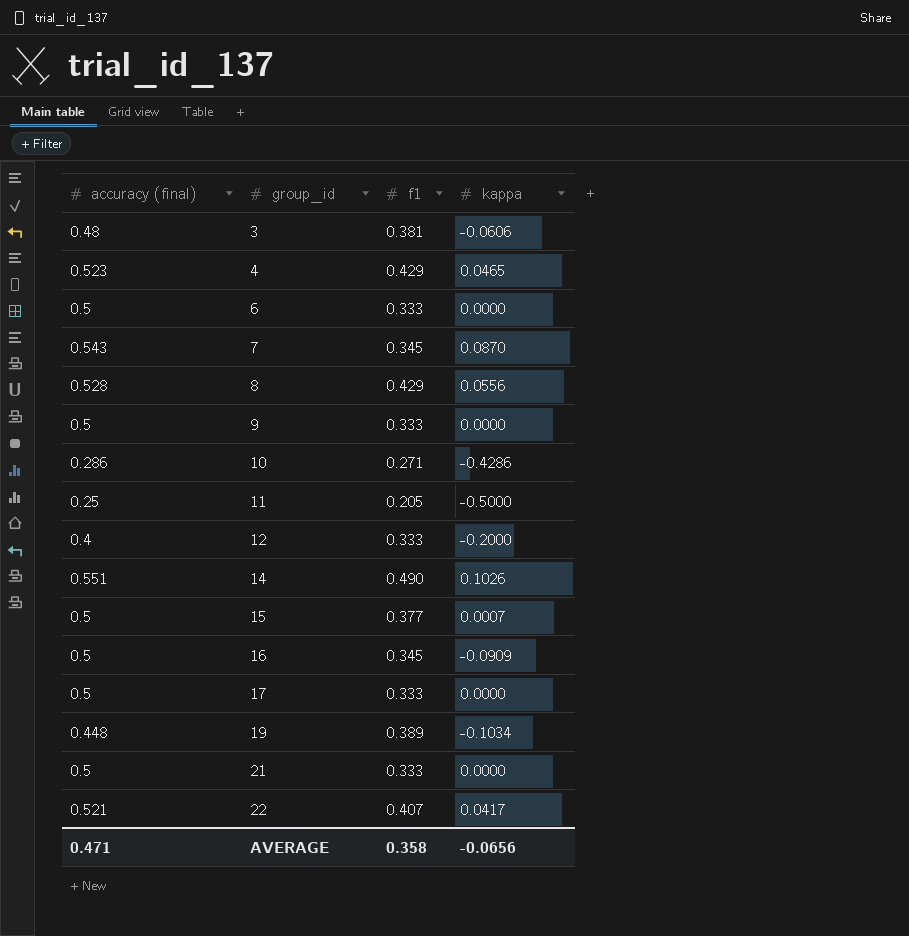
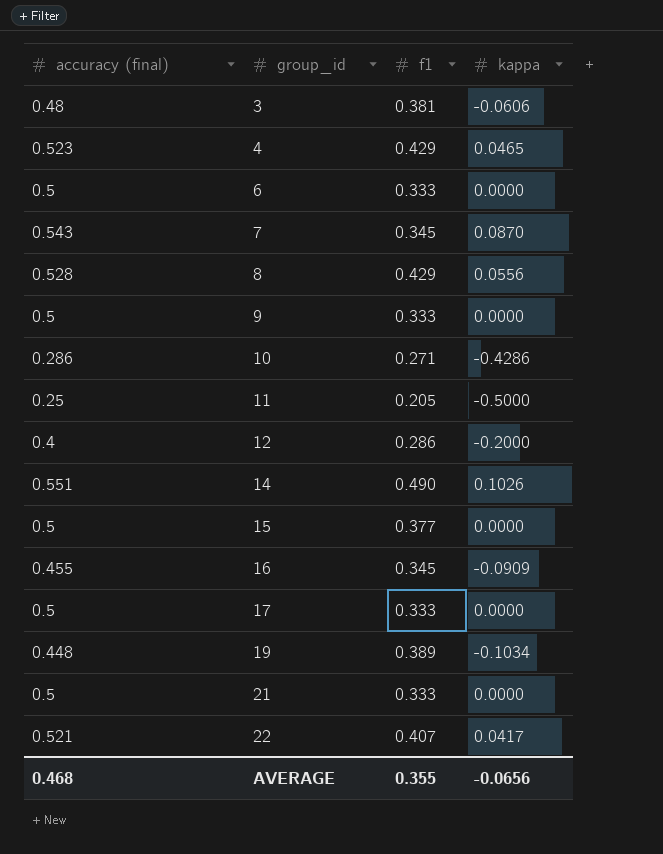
12 | f1: 0.333 -> 0.286
15 | kappa: 0.0007 -> 0.0000
16 | accuracy (final): 0.5 -> 0.455
AVERAGE | accuracy (final): 0.471 -> 0.468
AVERAGE | f1: 0.358 -> 0.355

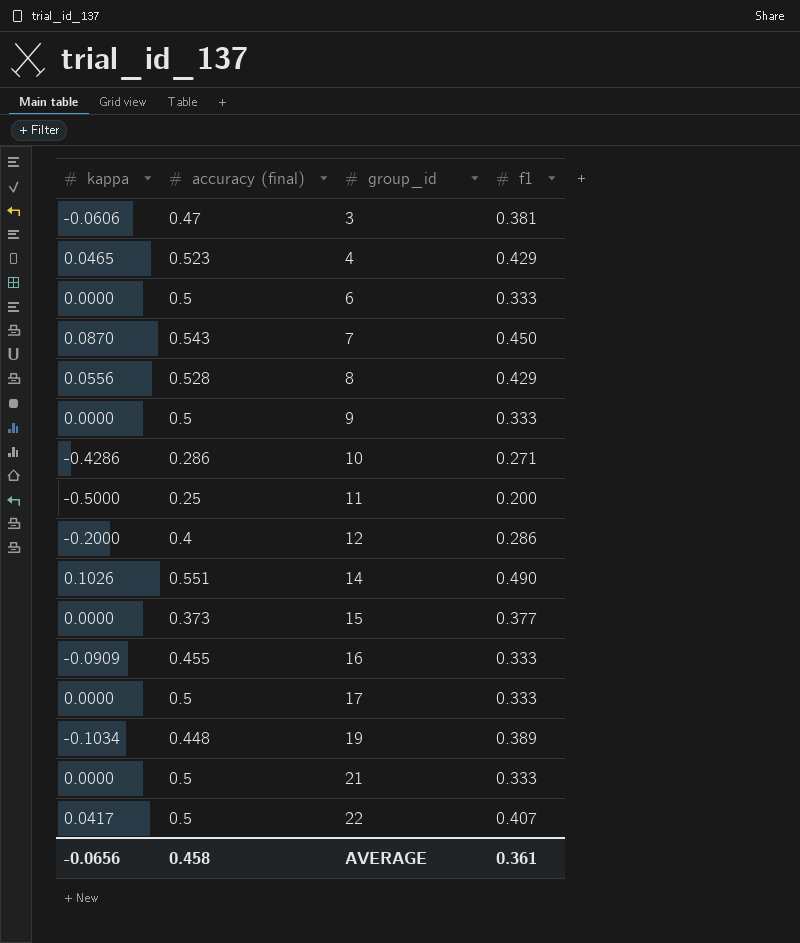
column kappa | position: 4 -> 1
3 | accuracy (final): 0.48 -> 0.47
7 | f1: 0.345 -> 0.450
11 | f1: 0.205 -> 0.200
15 | accuracy (final): 0.5 -> 0.373
16 | f1: 0.345 -> 0.333
22 | accuracy (final): 0.521 -> 0.5
AVERAGE | accuracy (final): 0.468 -> 0.458
AVERAGE | f1: 0.355 -> 0.361

